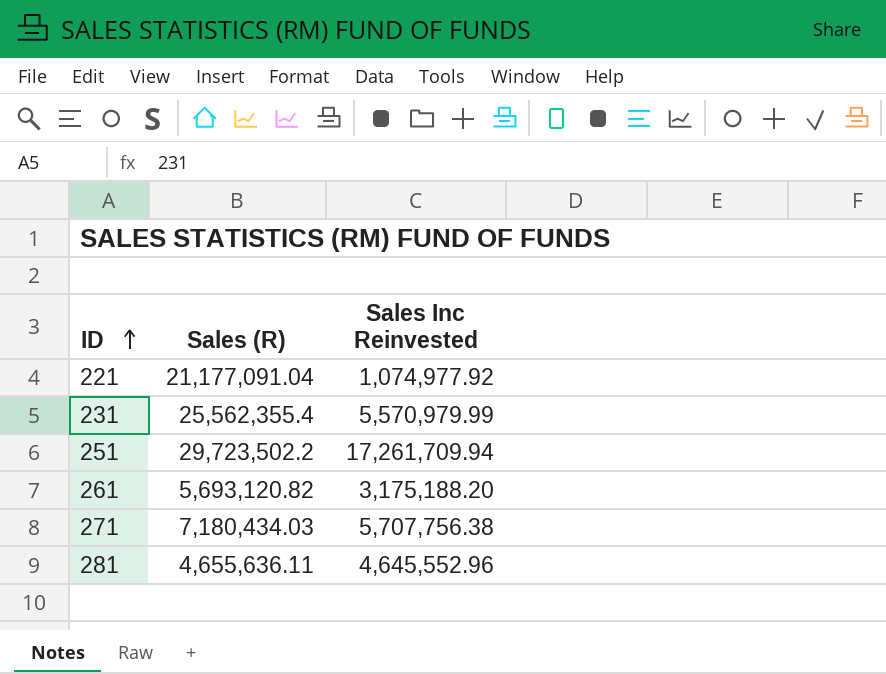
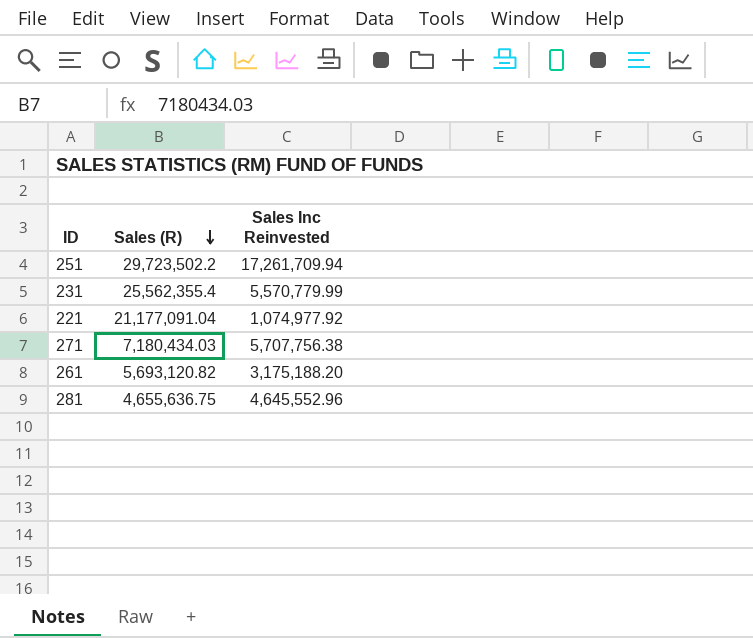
row order: ID ascending -> Sales (R) descending
231 | Sales Inc Reinvested: 5,570,979.99 -> 5,570,779.99
281 | Sales (R): 4,655,636.11 -> 4,655,636.75

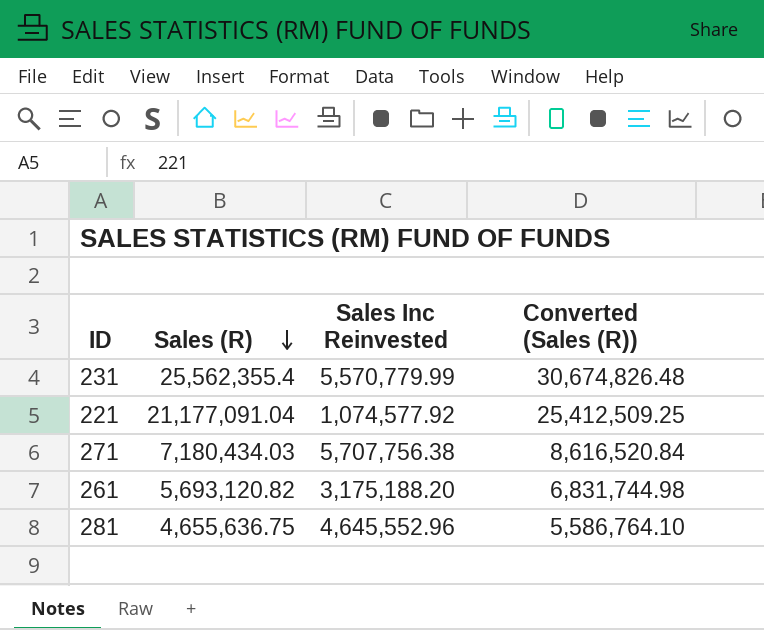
column Converted (Sales (R)) | formula: none -> [Sales (R)] * 1.2
row 251: 29,723,502.2 | 17,261,709.94 -> none
221 | Sales Inc Reinvested: 1,074,977.92 -> 1,074,577.92

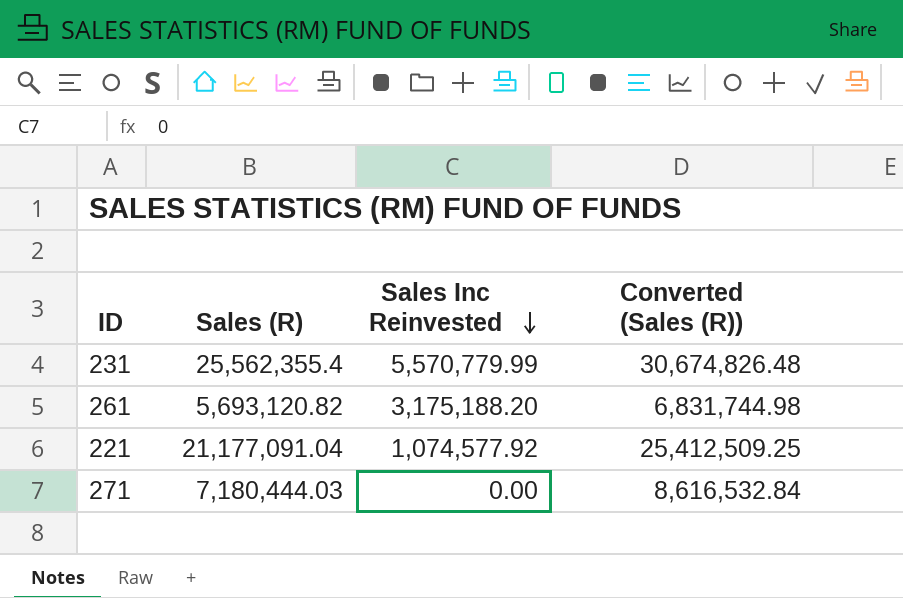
row order: Sales (R) descending -> Sales Inc Reinvested descending
row 281: 4,655,636.75 | 4,645,552.96 | 5,586,764.10 -> none
271 | Sales (R): 7,180,434.03 -> 7,180,444.03
271 | Sales Inc Reinvested: 5,707,756.38 -> 0.00
271 | Converted (Sales (R)): 8,616,520.84 -> 8,616,532.84

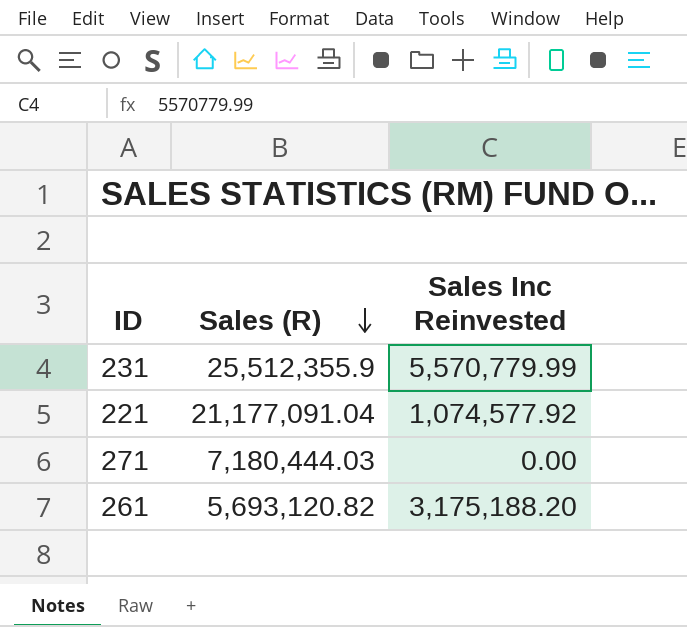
row order: Sales Inc Reinvested descending -> Sales (R) descending
column Converted (Sales (R)) | formula: [Sales (R)] * 1.2 -> none
231 | Sales (R): 25,562,355.4 -> 25,512,355.9

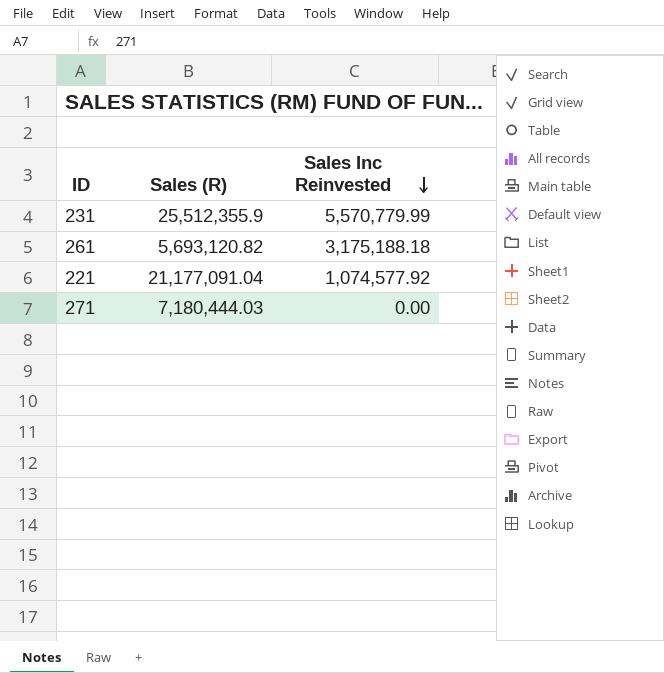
row order: Sales (R) descending -> Sales Inc Reinvested descending
261 | Sales Inc Reinvested: 3,175,188.20 -> 3,175,188.18

